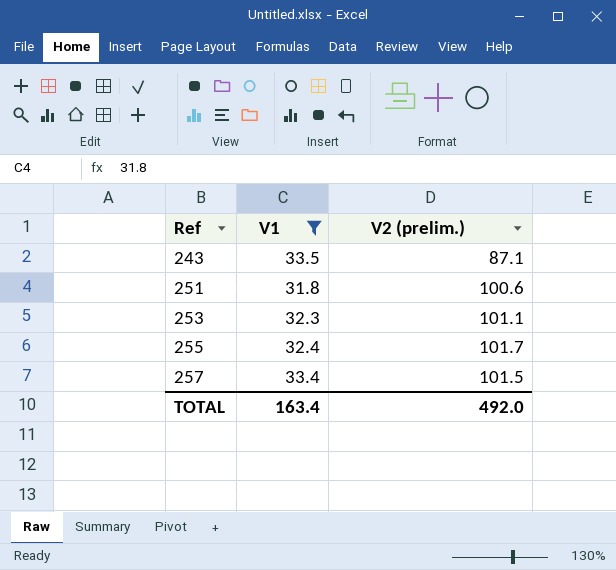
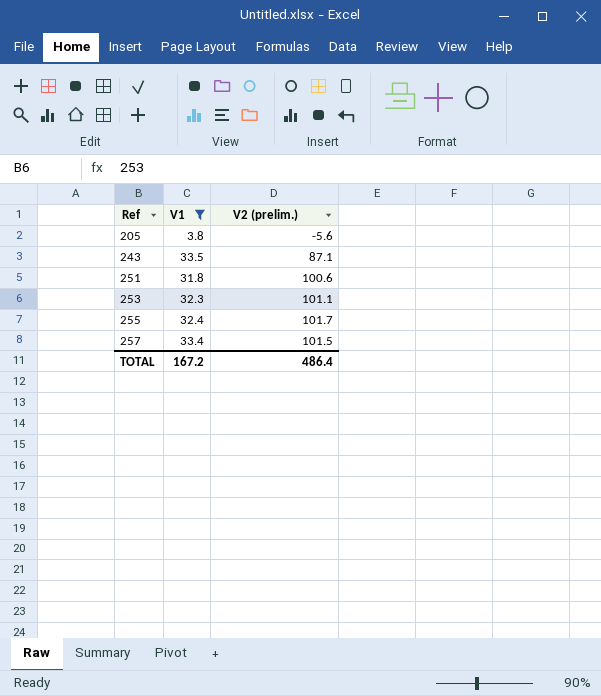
row 205: none -> 3.8 | -5.6
TOTAL | V1: 163.4 -> 167.2
TOTAL | V2 (prelim.): 492.0 -> 486.4

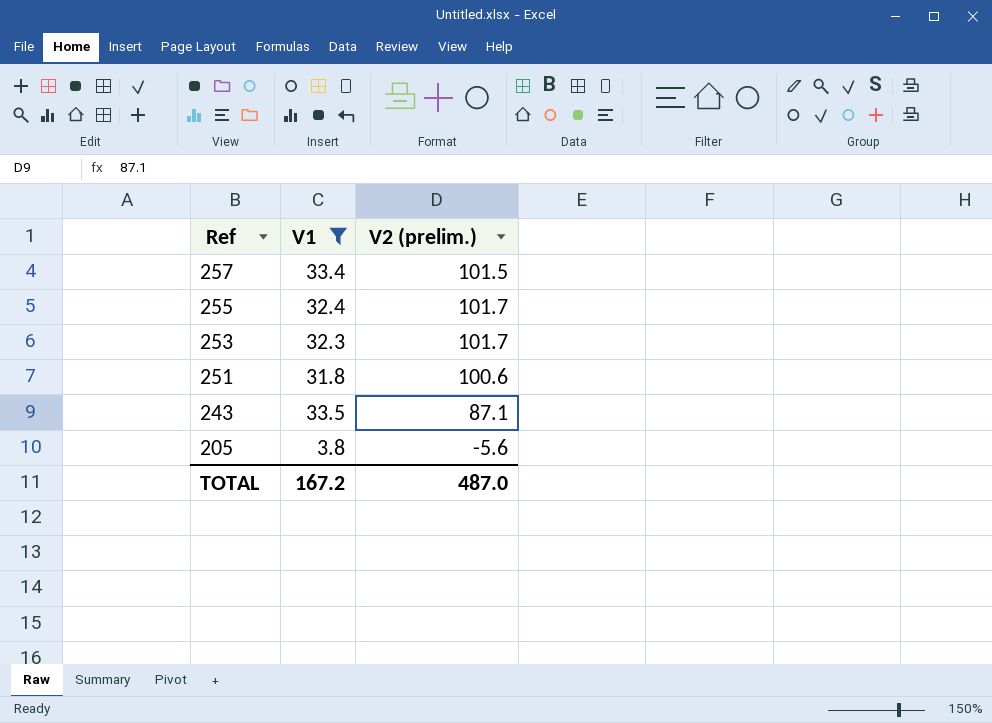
row order: Ref ascending -> Ref descending
253 | V2 (prelim.): 101.1 -> 101.7
TOTAL | V2 (prelim.): 486.4 -> 487.0

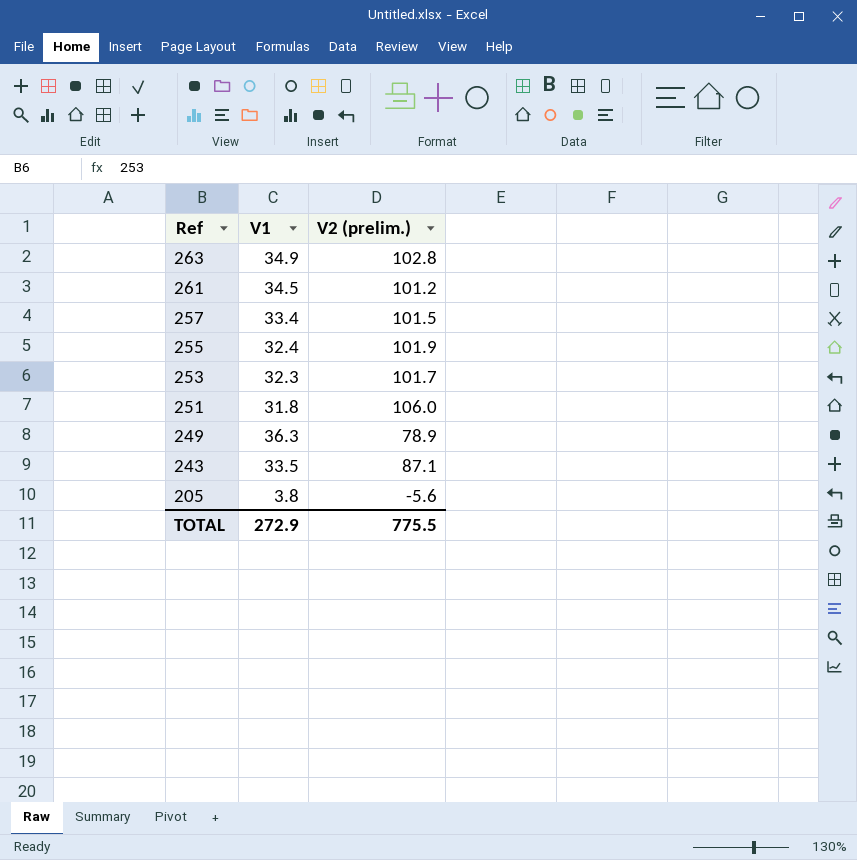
filter: V1 <= 33.5 -> none
255 | V2 (prelim.): 101.7 -> 101.9
251 | V2 (prelim.): 100.6 -> 106.0
TOTAL | V1: 167.2 -> 272.9
TOTAL | V2 (prelim.): 487.0 -> 775.5

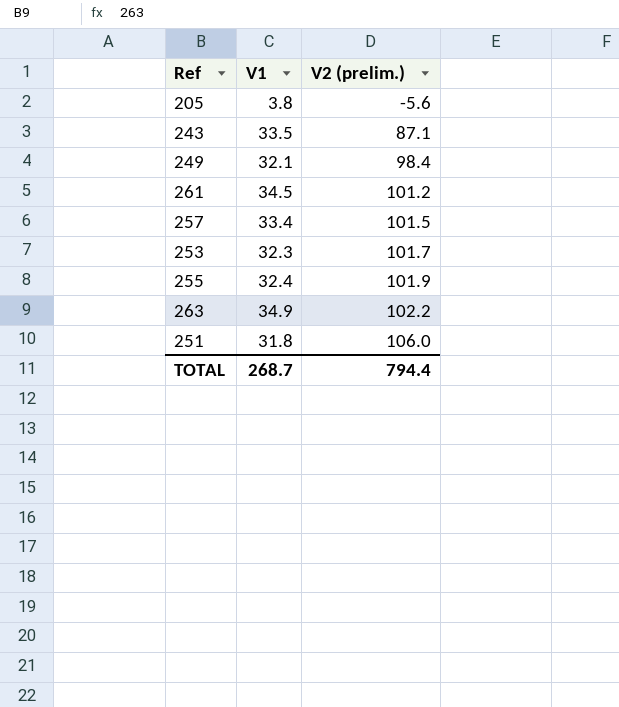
row order: Ref descending -> V2 (prelim.) ascending
249 | V1: 36.3 -> 32.1
249 | V2 (prelim.): 78.9 -> 98.4
263 | V2 (prelim.): 102.8 -> 102.2
TOTAL | V1: 272.9 -> 268.7
TOTAL | V2 (prelim.): 775.5 -> 794.4

